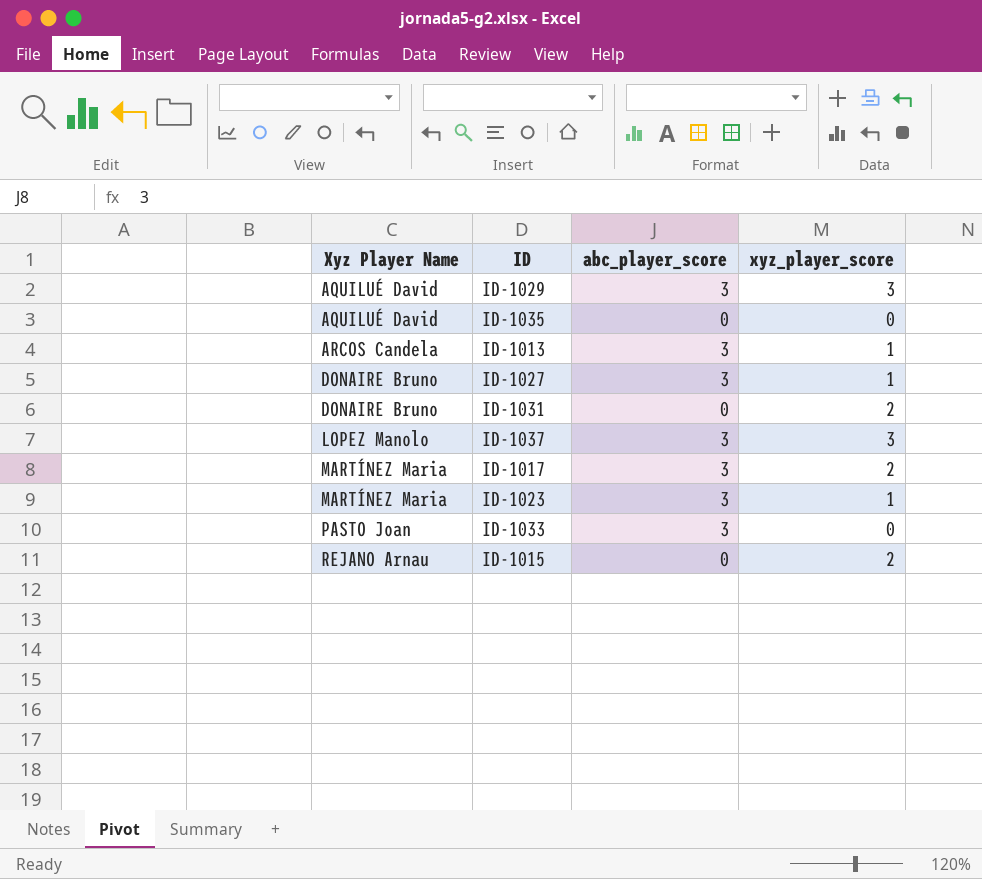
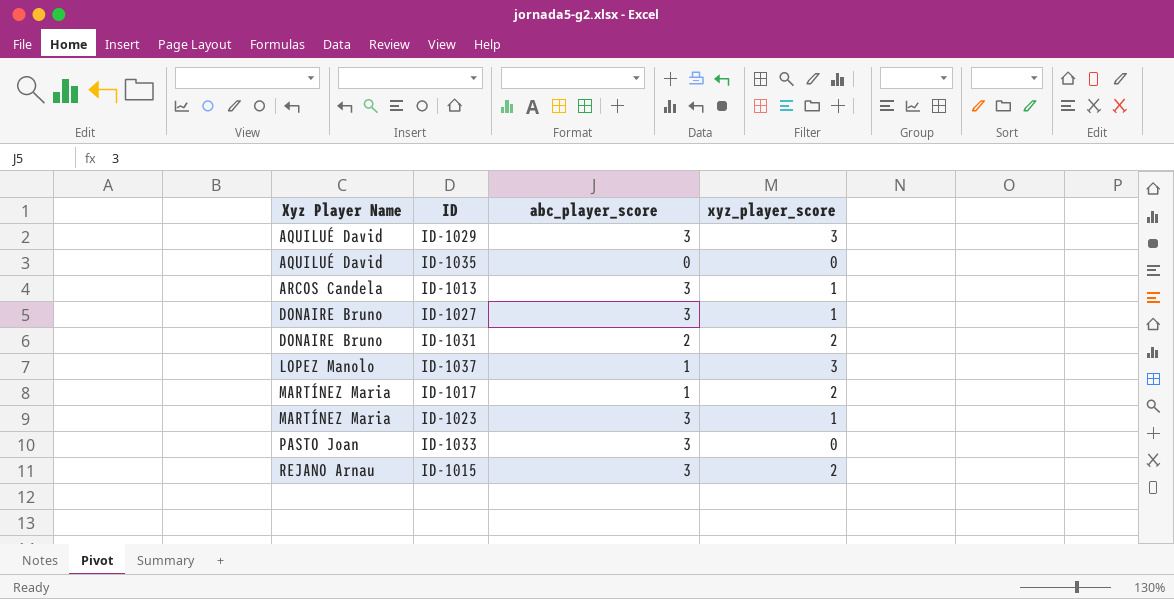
ID-1031 | abc_player_score: 0 -> 2
ID-1037 | abc_player_score: 3 -> 1
ID-1017 | abc_player_score: 3 -> 1
ID-1015 | abc_player_score: 0 -> 3

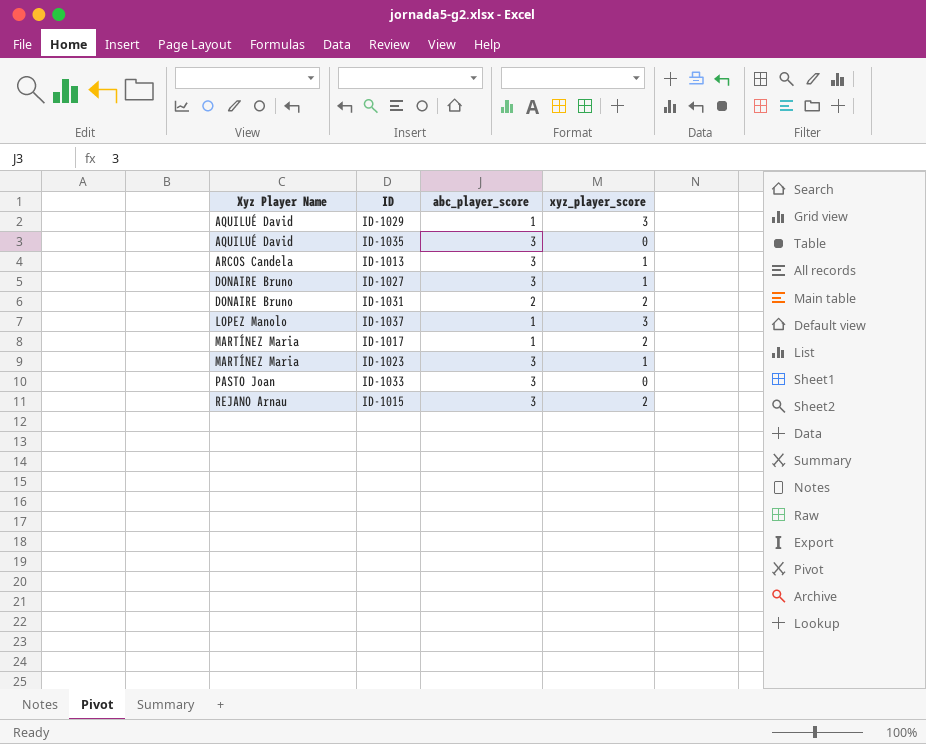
ID-1029 | abc_player_score: 3 -> 1
ID-1035 | abc_player_score: 0 -> 3

